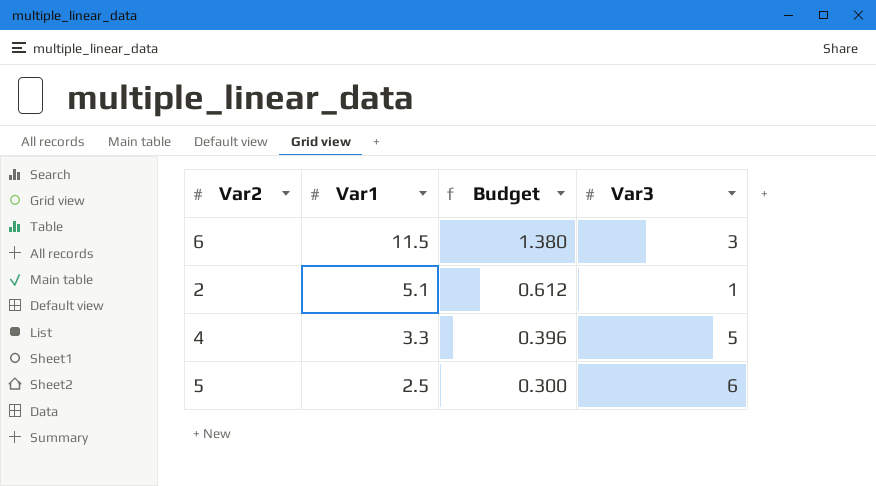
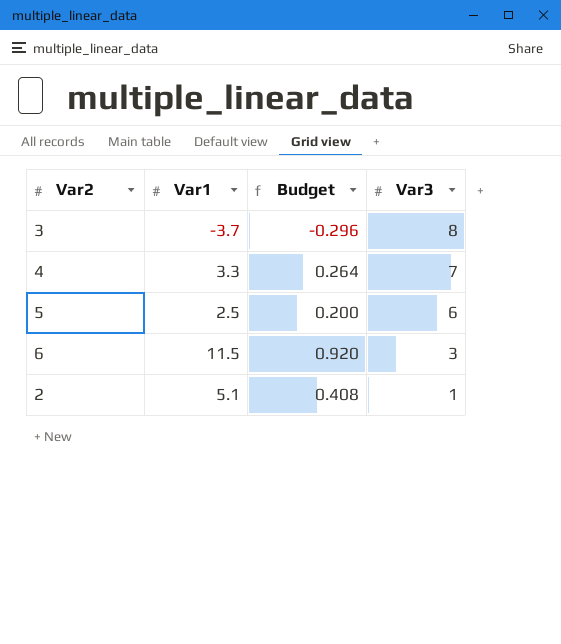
row order: Var1 descending -> Var3 descending
column Budget | formula: [Var1] * 0.12 -> [Var1] * 0.08
row 3: none -> -3.7 | -0.296 | 8
4 | Var3: 5 -> 7

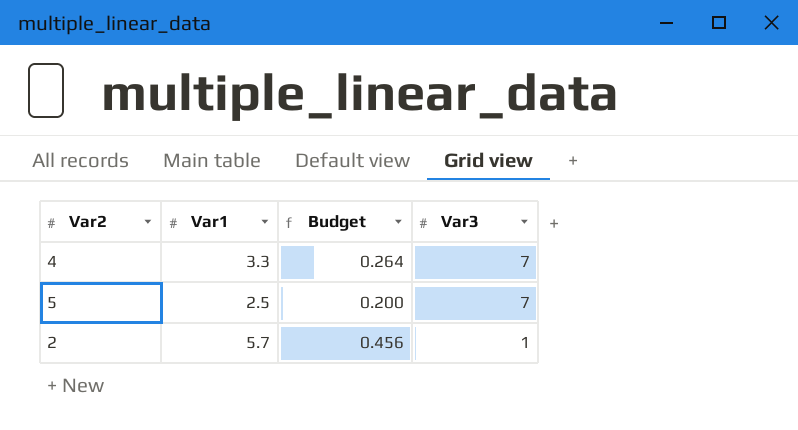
row 3: -3.7 | -0.296 | 8 -> none
row 6: 11.5 | 0.920 | 3 -> none
5 | Var3: 6 -> 7
2 | Var1: 5.1 -> 5.7
2 | Budget: 0.408 -> 0.456

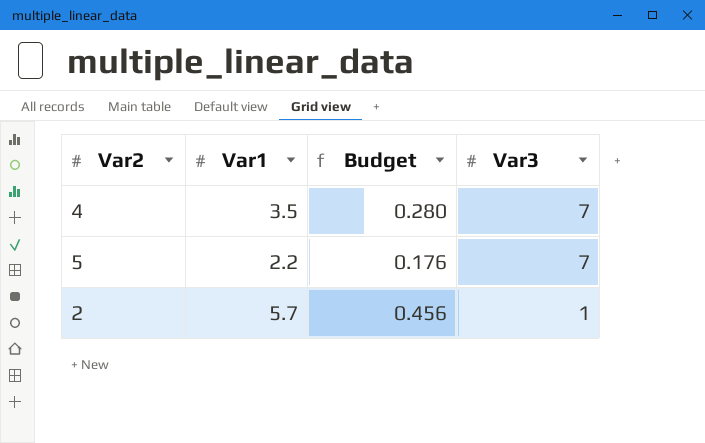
4 | Var1: 3.3 -> 3.5
4 | Budget: 0.264 -> 0.280
5 | Var1: 2.5 -> 2.2
5 | Budget: 0.200 -> 0.176

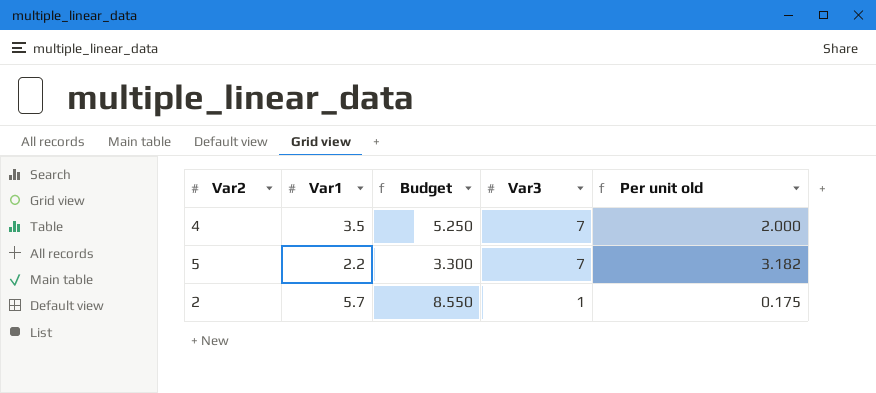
column Budget | formula: [Var1] * 0.08 -> [Var1] * 1.5
column Per unit old | formula: none -> [Var3] / [Var1]

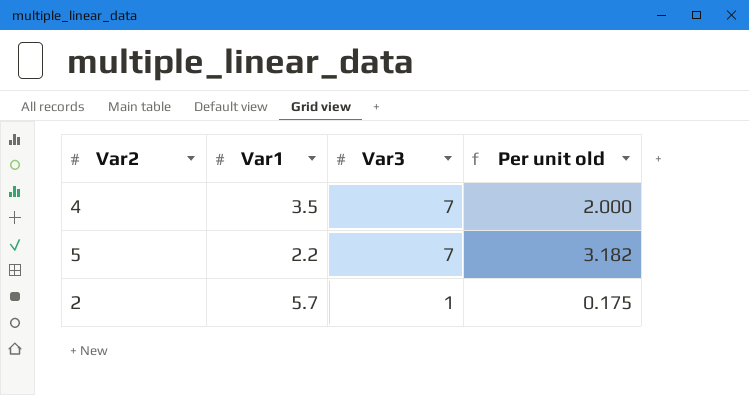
column Budget | formula: [Var1] * 1.5 -> none

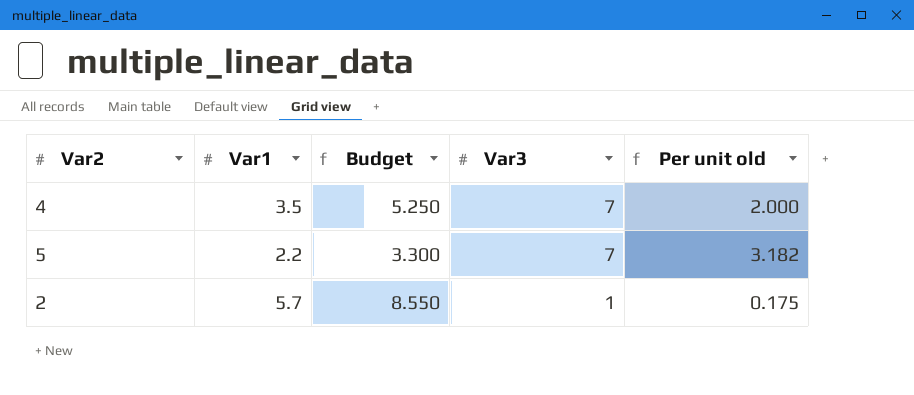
column Budget | formula: none -> [Var1] * 1.5

